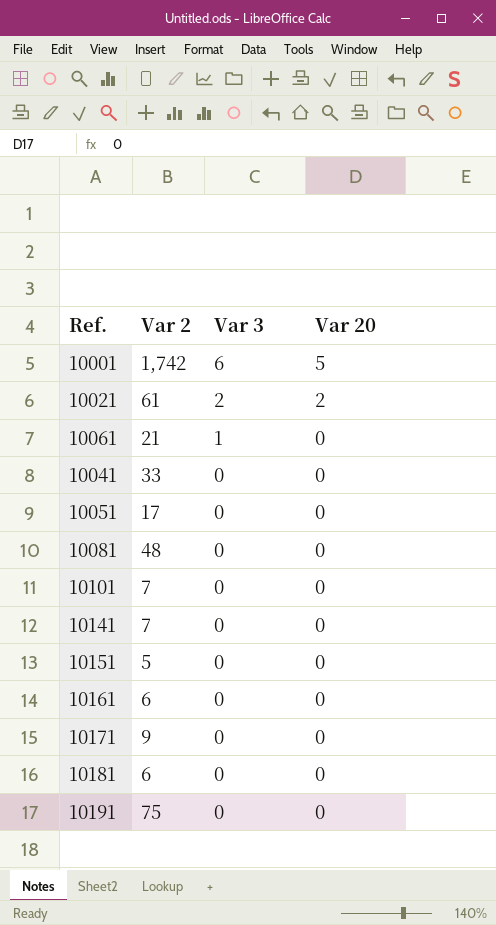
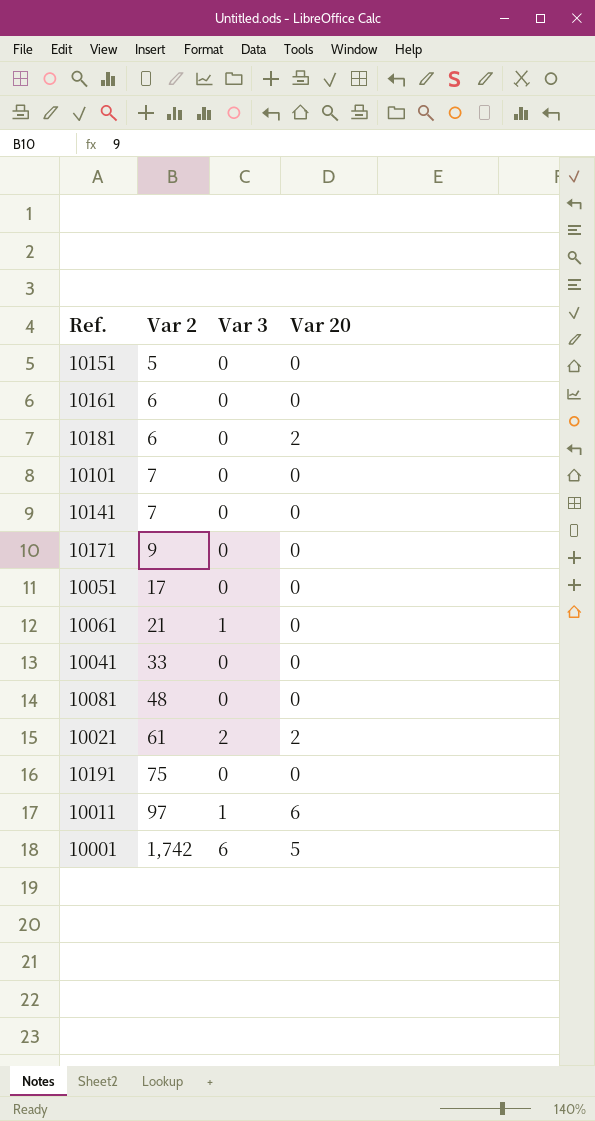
row order: Var 3 descending -> Var 2 ascending
10181 | Var 20: 0 -> 2
row 10011: none -> 97 | 1 | 6

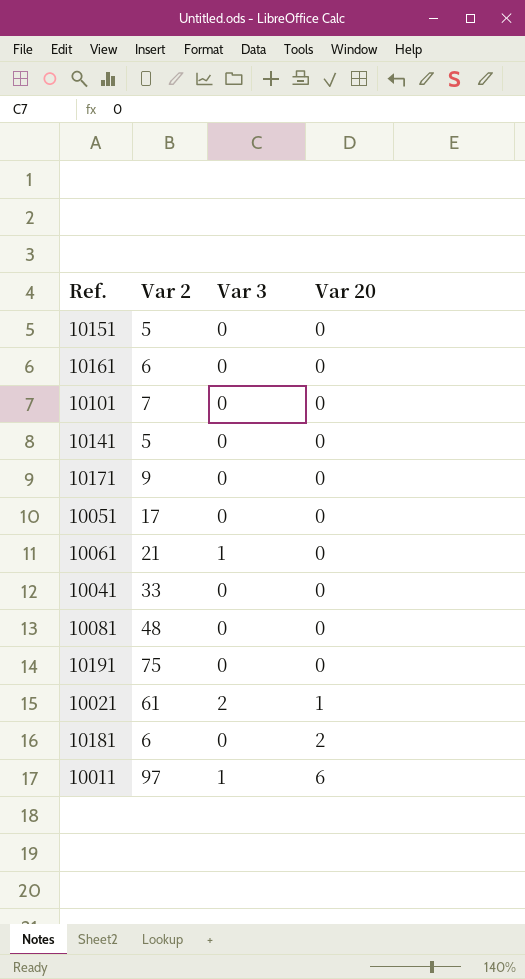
row order: Var 2 ascending -> Var 20 ascending
row 10001: 1,742 | 6 | 5 -> none
10141 | Var 2: 7 -> 5
10021 | Var 20: 2 -> 1

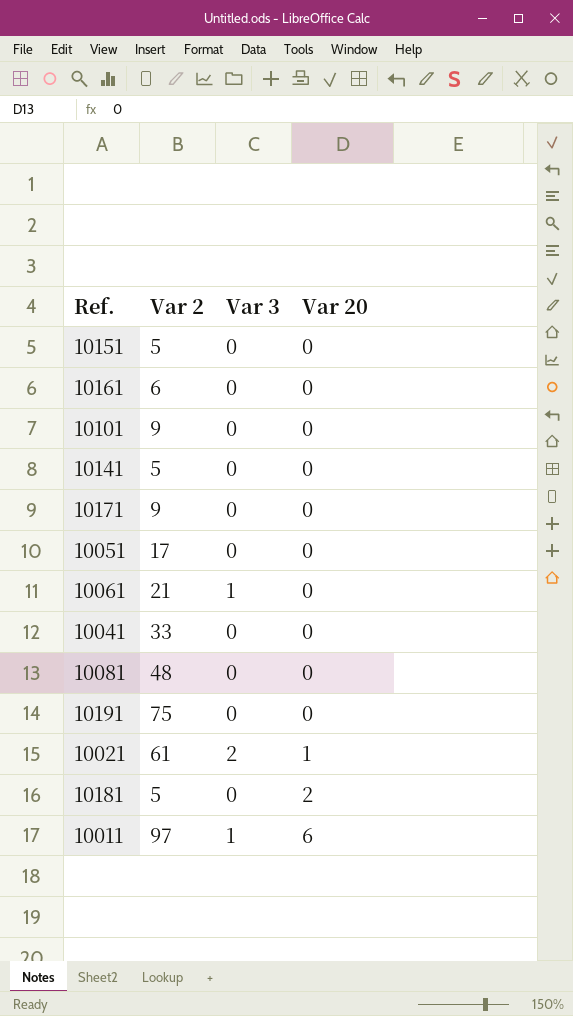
10101 | Var 2: 7 -> 9
10181 | Var 2: 6 -> 5

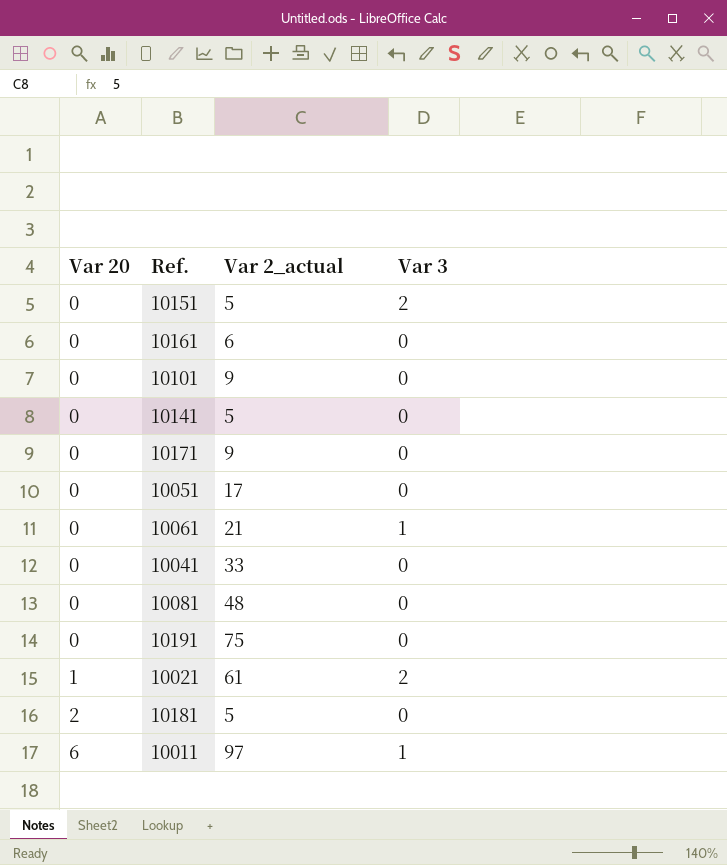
column Var 20 | position: 4 -> 1
column name: Var 2 -> Var 2_actual
10151 | Var 3: 0 -> 2

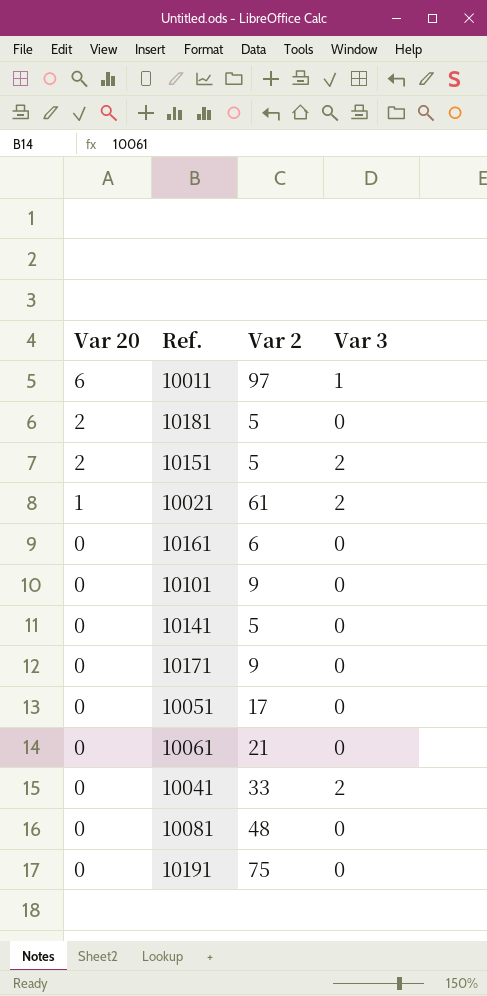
row order: Var 20 ascending -> Var 20 descending
column name: Var 2_actual -> Var 2
10151 | Var 20: 0 -> 2
10061 | Var 3: 1 -> 0
10041 | Var 3: 0 -> 2

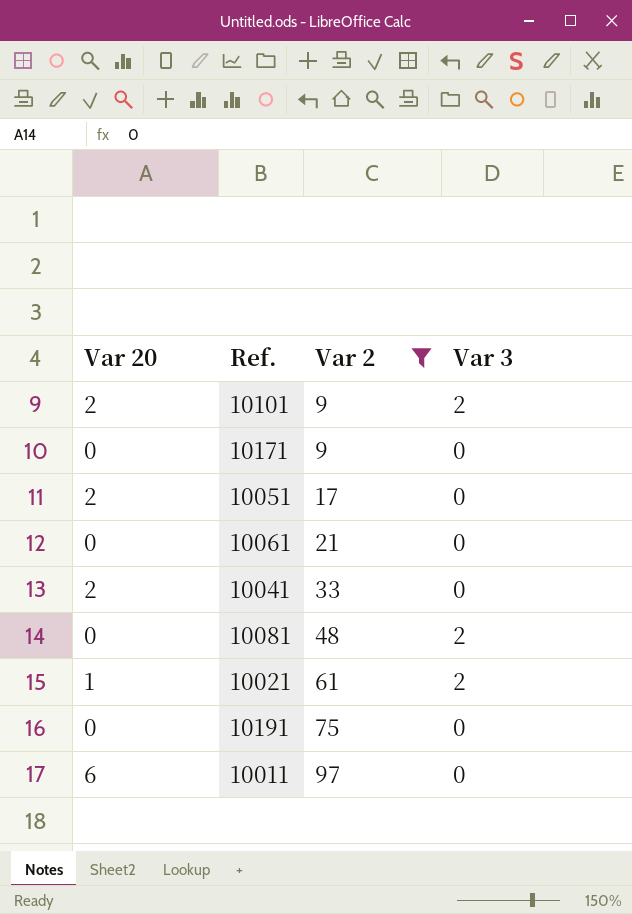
filter: none -> Var 2 >= 9
row order: Var 20 descending -> Var 2 ascending
10101 | Var 20: 0 -> 2
10101 | Var 3: 0 -> 2
10051 | Var 20: 0 -> 2
10041 | Var 20: 0 -> 2
10041 | Var 3: 2 -> 0
10081 | Var 3: 0 -> 2
10011 | Var 3: 1 -> 0

